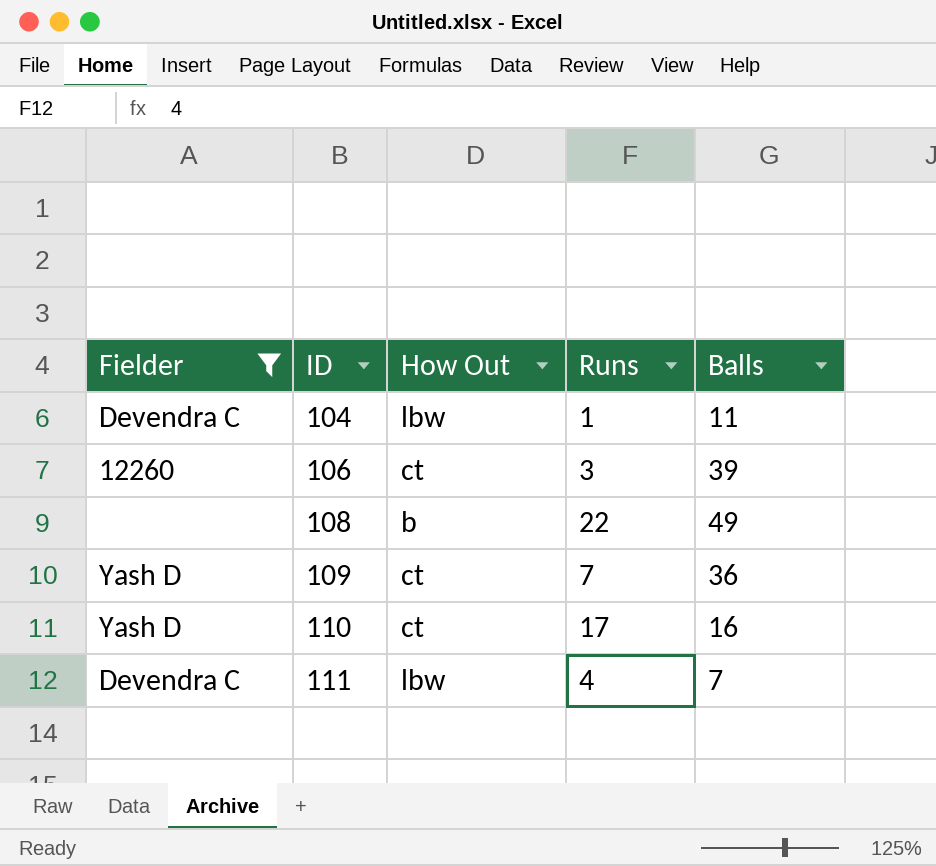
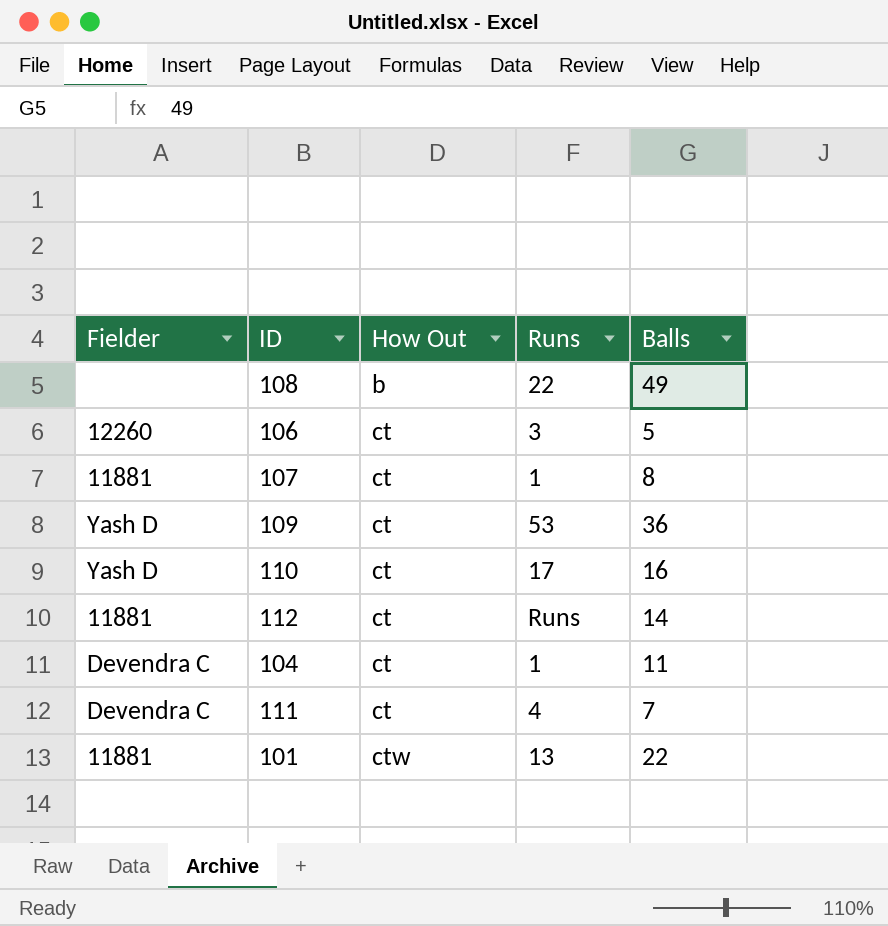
filter: Fielder != 11881 -> none
row order: ID ascending -> How Out ascending
106 | Balls: 39 -> 5
109 | Runs: 7 -> 53
104 | How Out: lbw -> ct
111 | How Out: lbw -> ct

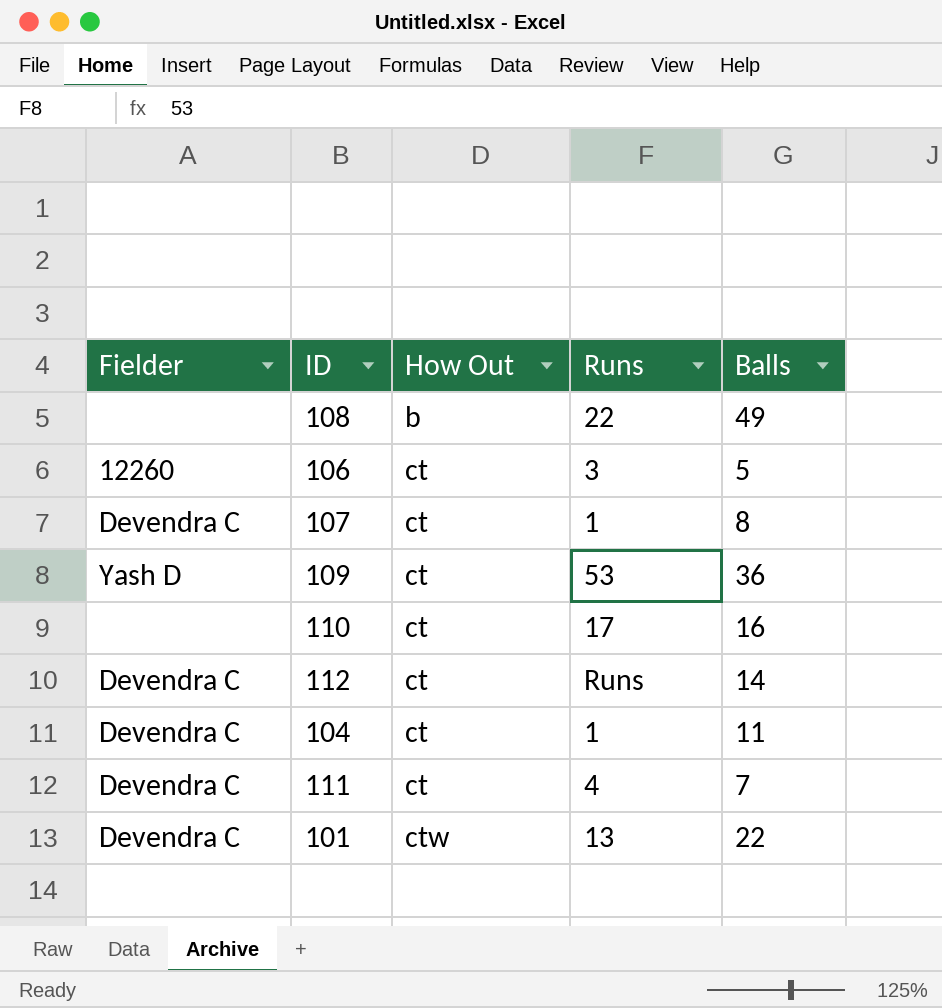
107 | Fielder: 11881 -> Devendra C
110 | Fielder: Yash D -> none
112 | Fielder: 11881 -> Devendra C
101 | Fielder: 11881 -> Devendra C

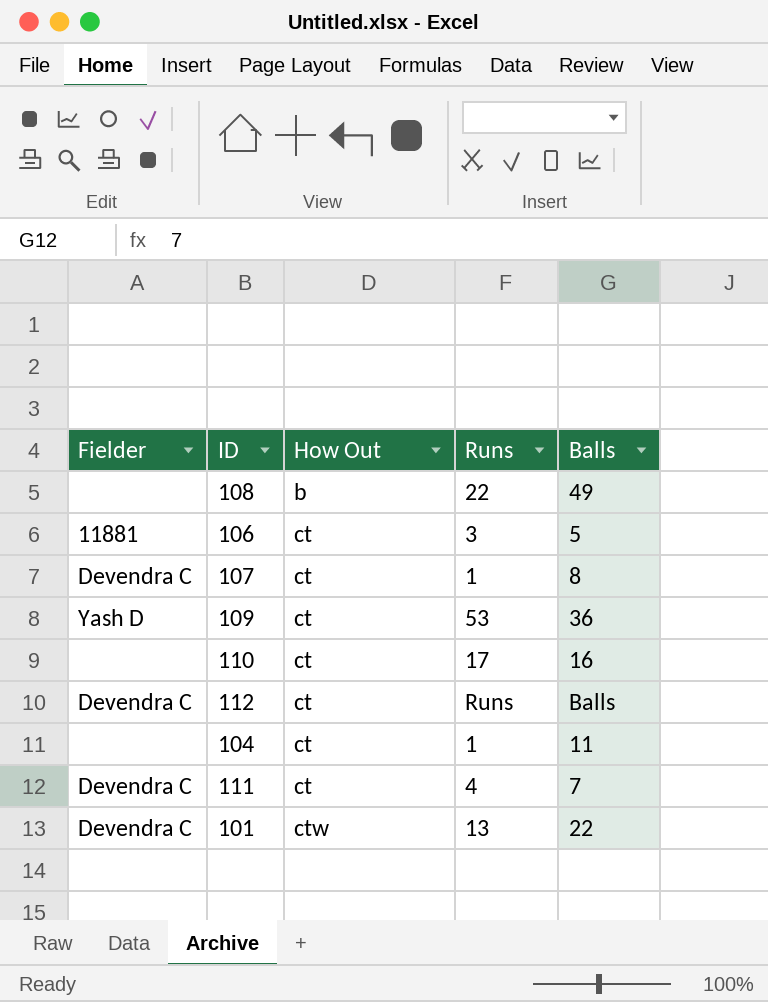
106 | Fielder: 12260 -> 11881
112 | Balls: 14 -> Balls
104 | Fielder: Devendra C -> none

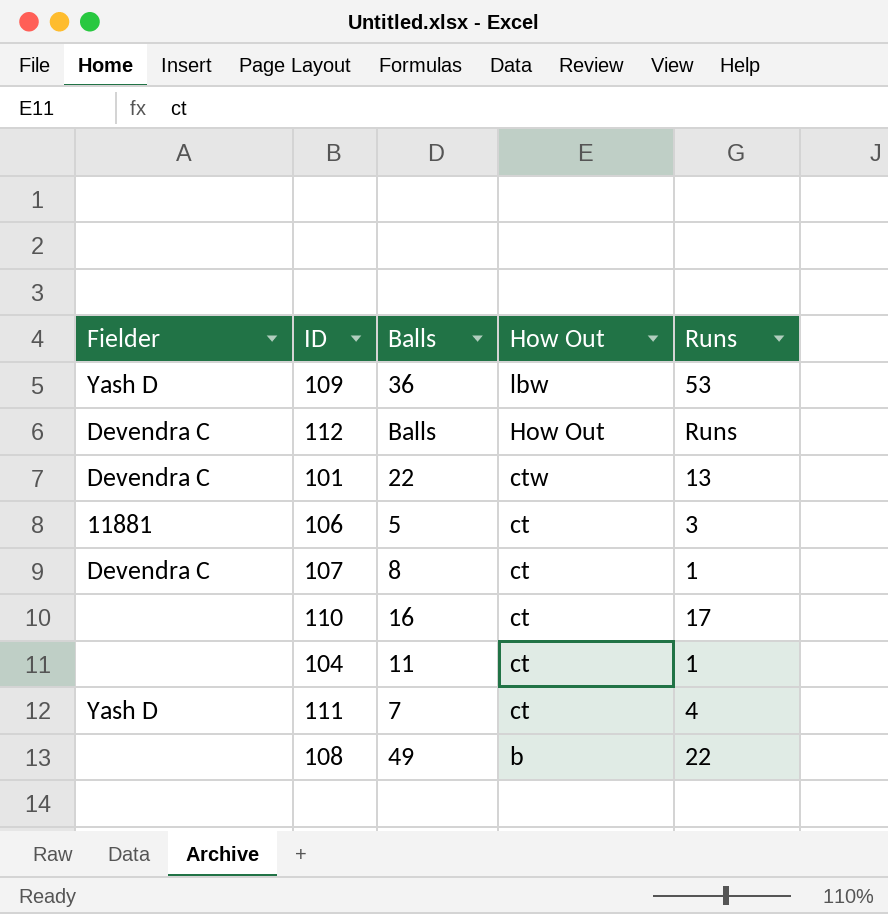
row order: How Out ascending -> How Out descending
column Balls | position: 5 -> 3
109 | How Out: ct -> lbw
112 | How Out: ct -> How Out
111 | Fielder: Devendra C -> Yash D

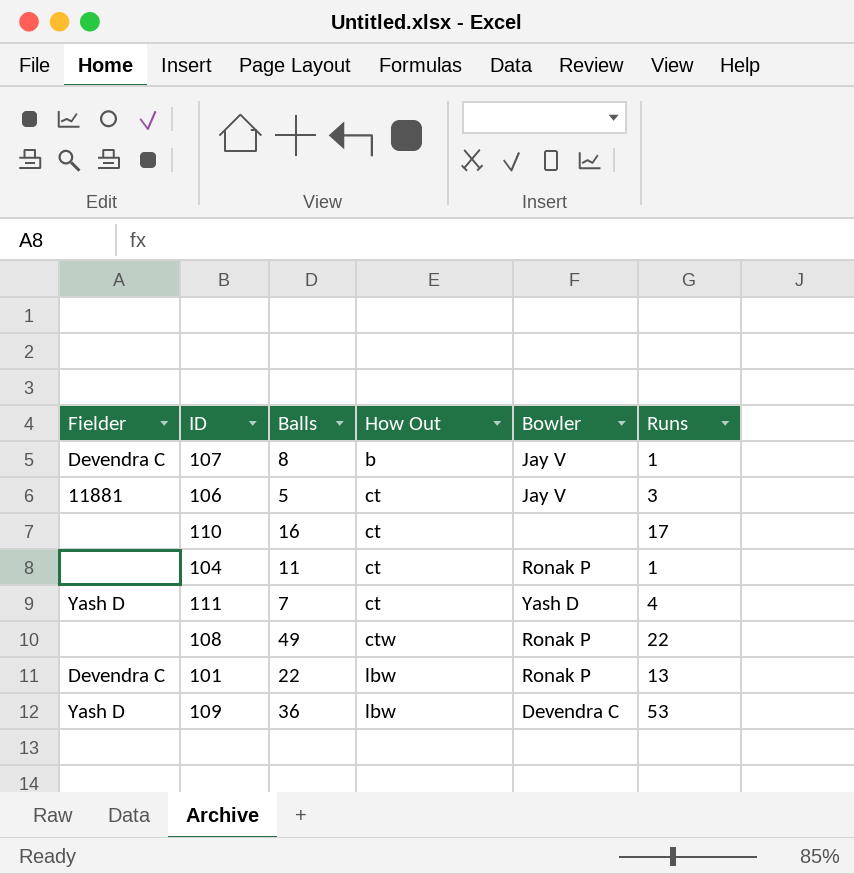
row order: How Out descending -> How Out ascending
column Bowler | position: none -> 5
row 112: Devendra C | Balls | How Out | Runs -> none
107 | How Out: ct -> b
108 | How Out: b -> ctw
101 | How Out: ctw -> lbw

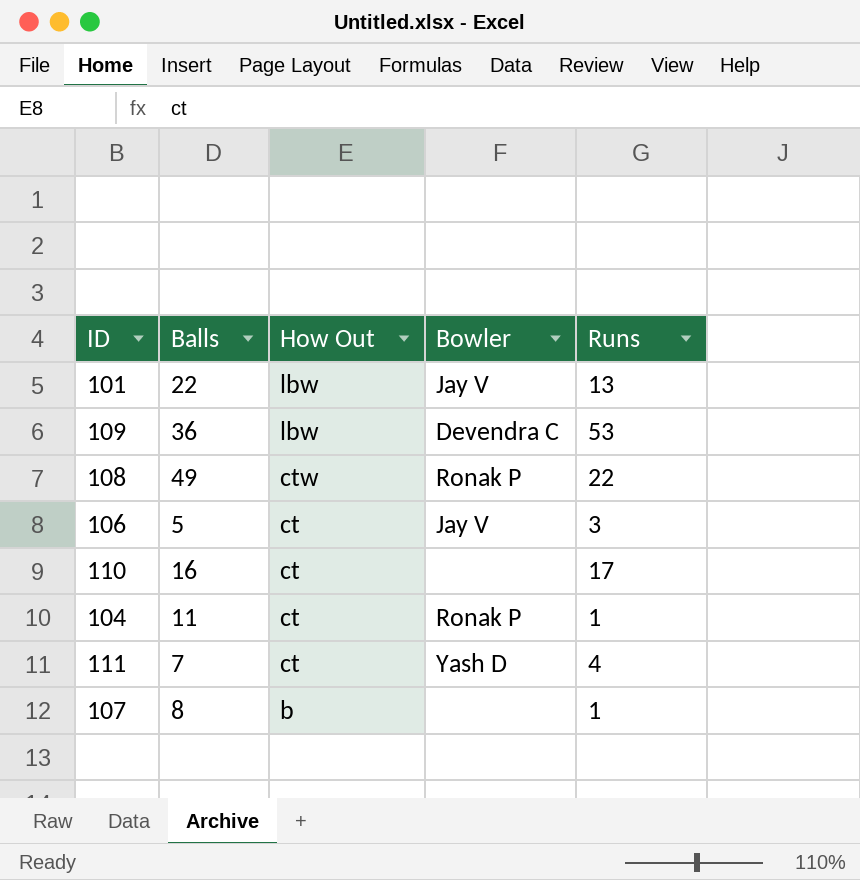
row order: How Out ascending -> How Out descending
column Fielder | position: 1 -> none
101 | Bowler: Ronak P -> Jay V
107 | Bowler: Jay V -> none

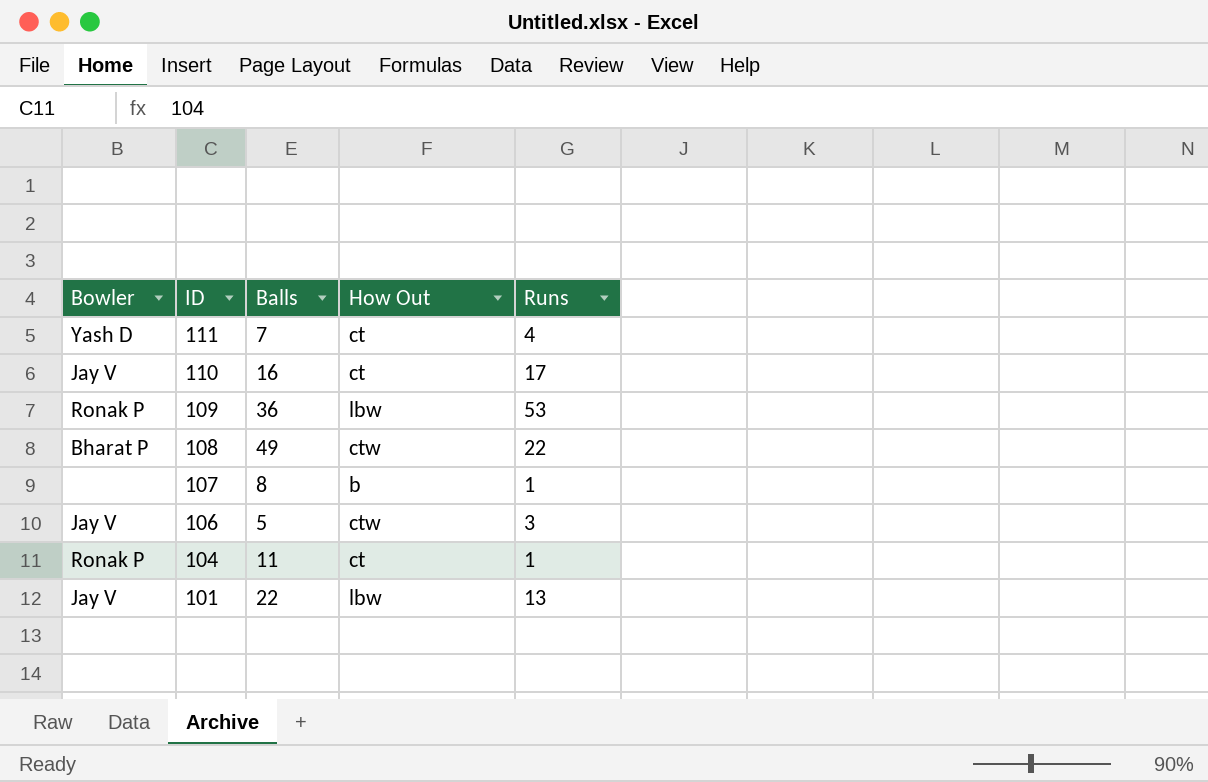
row order: How Out descending -> ID descending
column Bowler | position: 4 -> 1
110 | Bowler: none -> Jay V
109 | Bowler: Devendra C -> Ronak P
108 | Bowler: Ronak P -> Bharat P
106 | How Out: ct -> ctw

